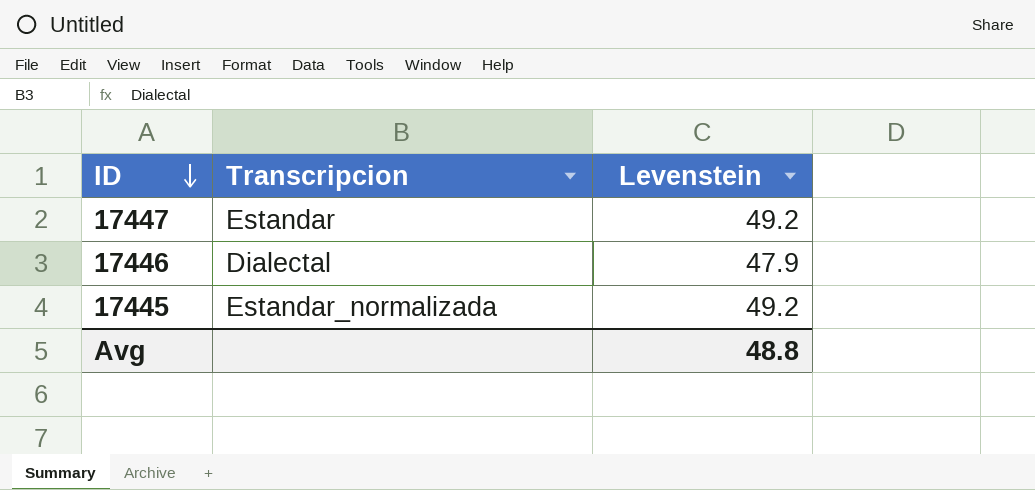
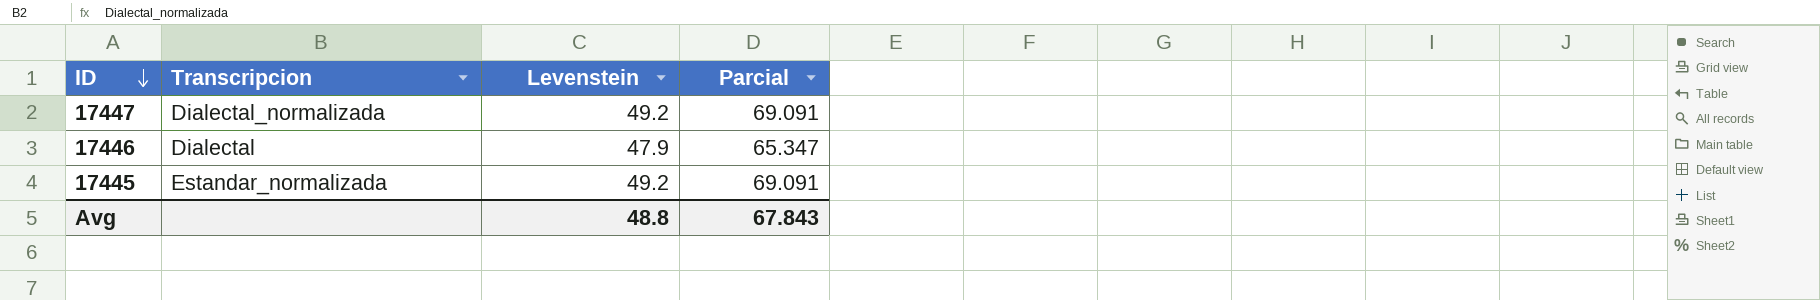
column Parcial | position: none -> 4
17447 | Transcripcion: Estandar -> Dialectal_normalizada

